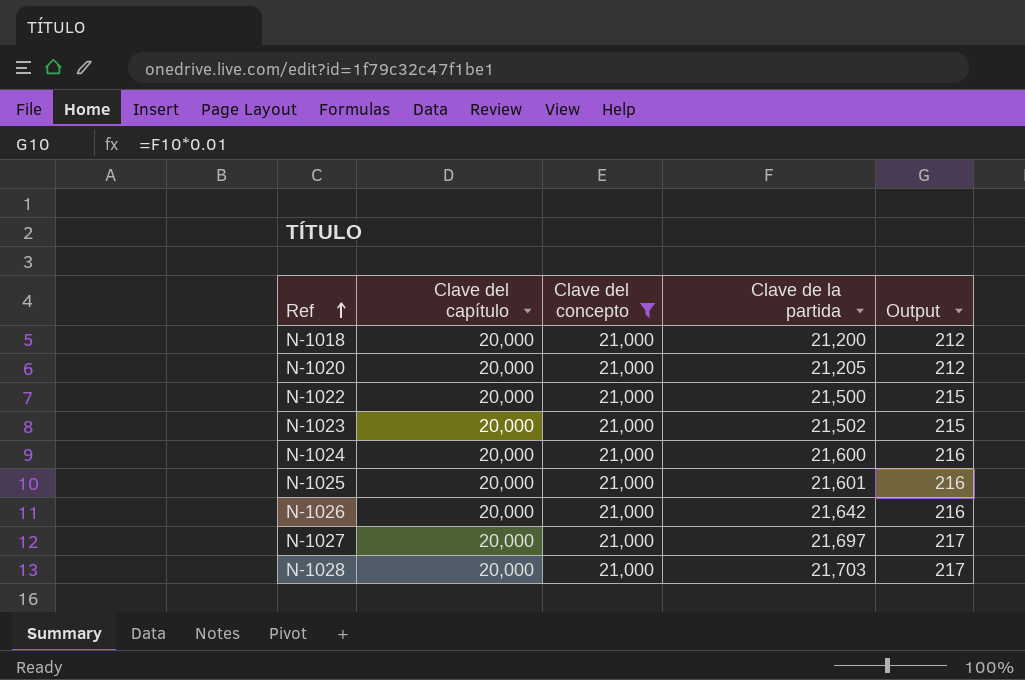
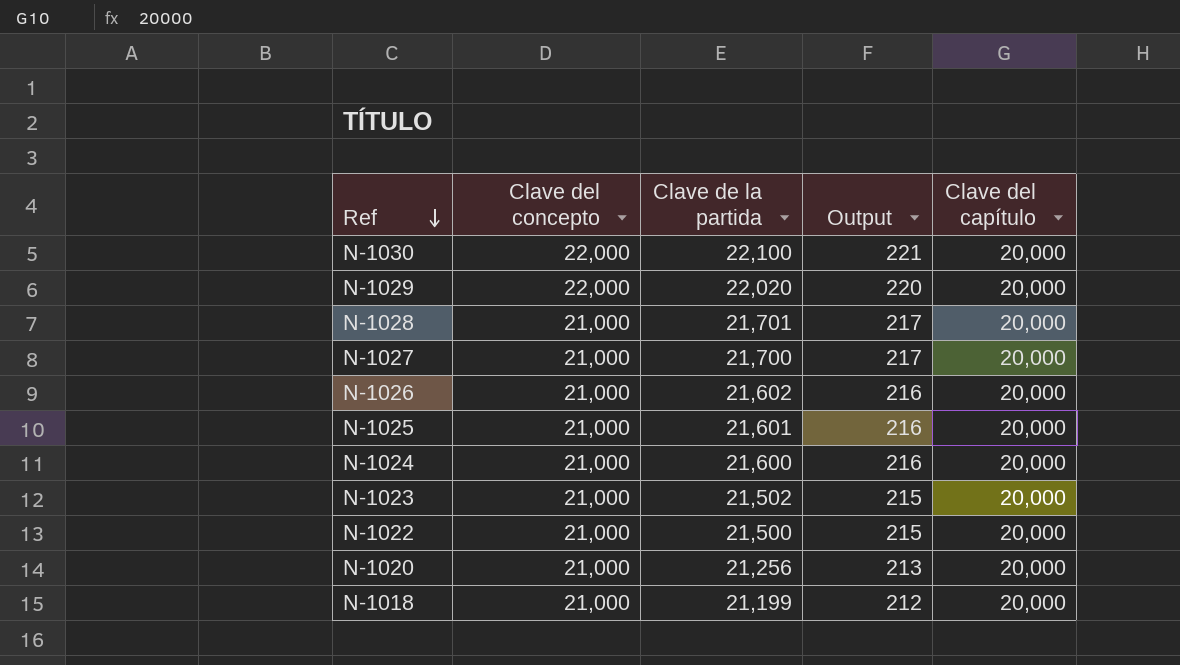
filter: Clave del concepto = 21,000 -> none
row order: Ref ascending -> Ref descending
column Clave del capítulo | position: 2 -> 5
N-1028 | Clave de la partida: 21,703 -> 21,701
N-1027 | Clave de la partida: 21,697 -> 21,700
N-1026 | Clave de la partida: 21,642 -> 21,602
N-1020 | Clave de la partida: 21,205 -> 21,256
N-1020 | Output: 212 -> 213
N-1018 | Clave de la partida: 21,200 -> 21,199

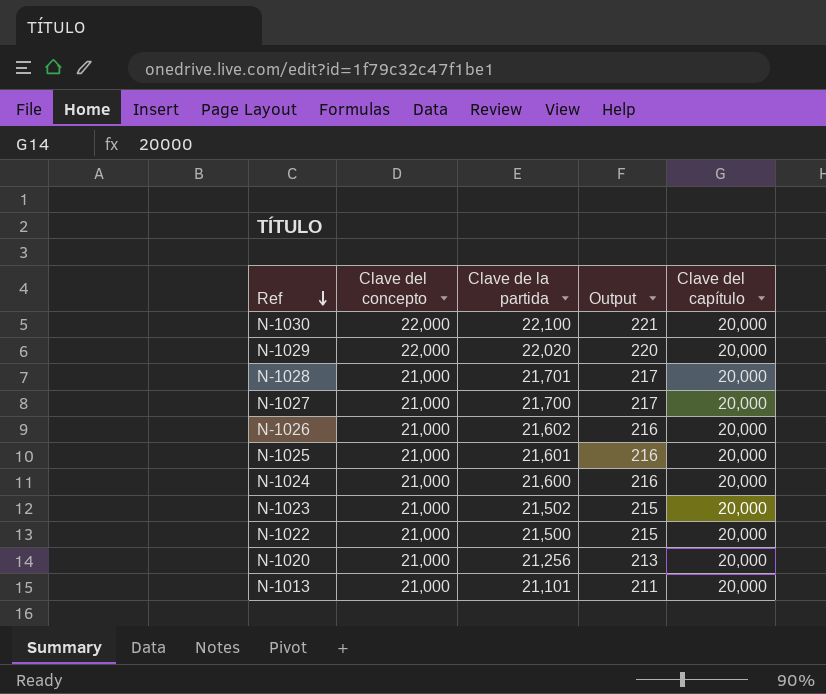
row N-1018: 21,000 | 21,199 | 212 | 20,000 -> none
row N-1013: none -> 21,000 | 21,101 | 211 | 20,000

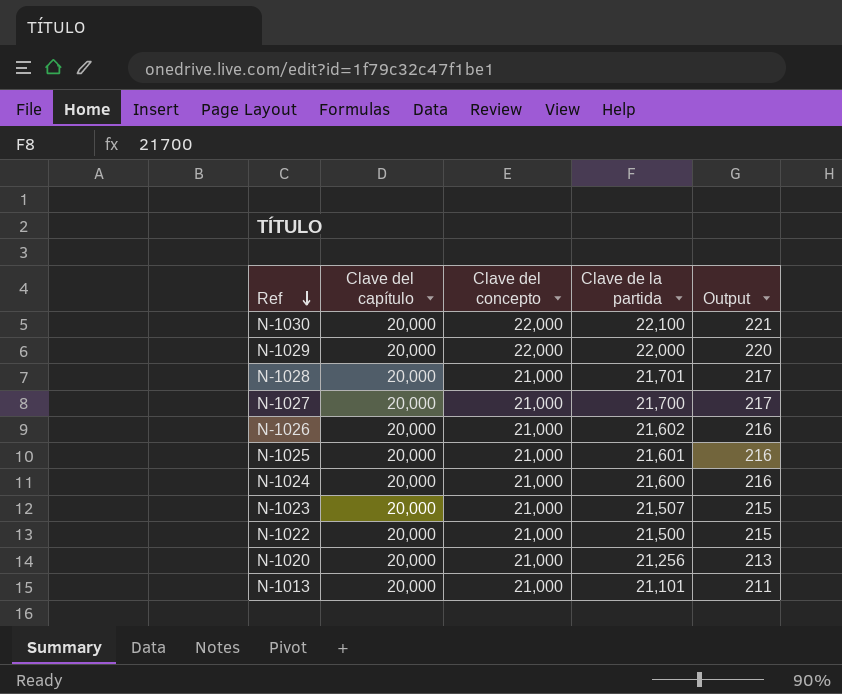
column Clave del capítulo | position: 5 -> 2
N-1029 | Clave de la partida: 22,020 -> 22,000
N-1023 | Clave de la partida: 21,502 -> 21,507

